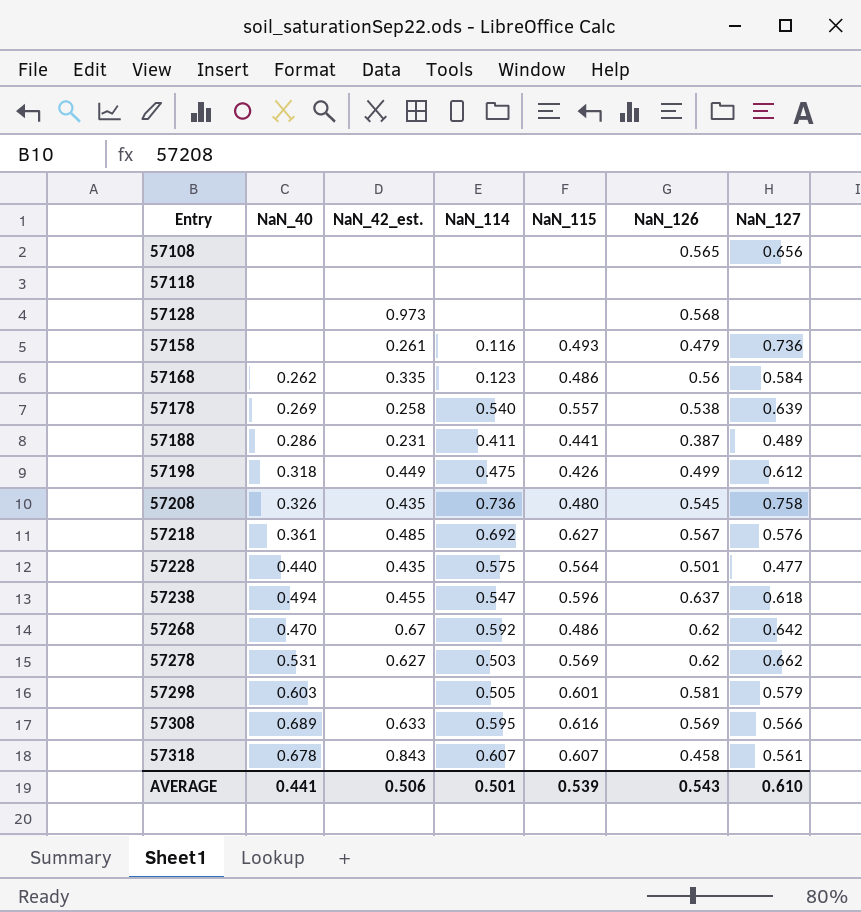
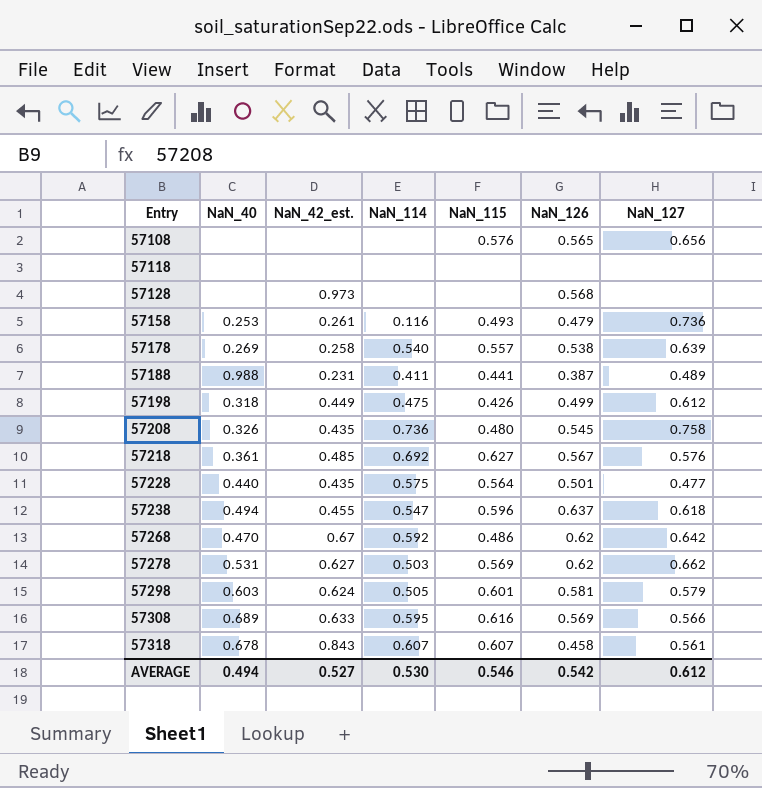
row 57168: 0.262 | 0.335 | 0.123 | 0.486 | 0.56 | 0.584 -> none
57108 | NaN_115: none -> 0.576
57158 | NaN_40: none -> 0.253
57188 | NaN_40: 0.286 -> 0.988
57298 | NaN_42_est.: none -> 0.624
AVERAGE | NaN_40: 0.441 -> 0.494
AVERAGE | NaN_42_est.: 0.506 -> 0.527
AVERAGE | NaN_114: 0.501 -> 0.530
AVERAGE | NaN_115: 0.539 -> 0.546
AVERAGE | NaN_126: 0.543 -> 0.542
AVERAGE | NaN_127: 0.610 -> 0.612

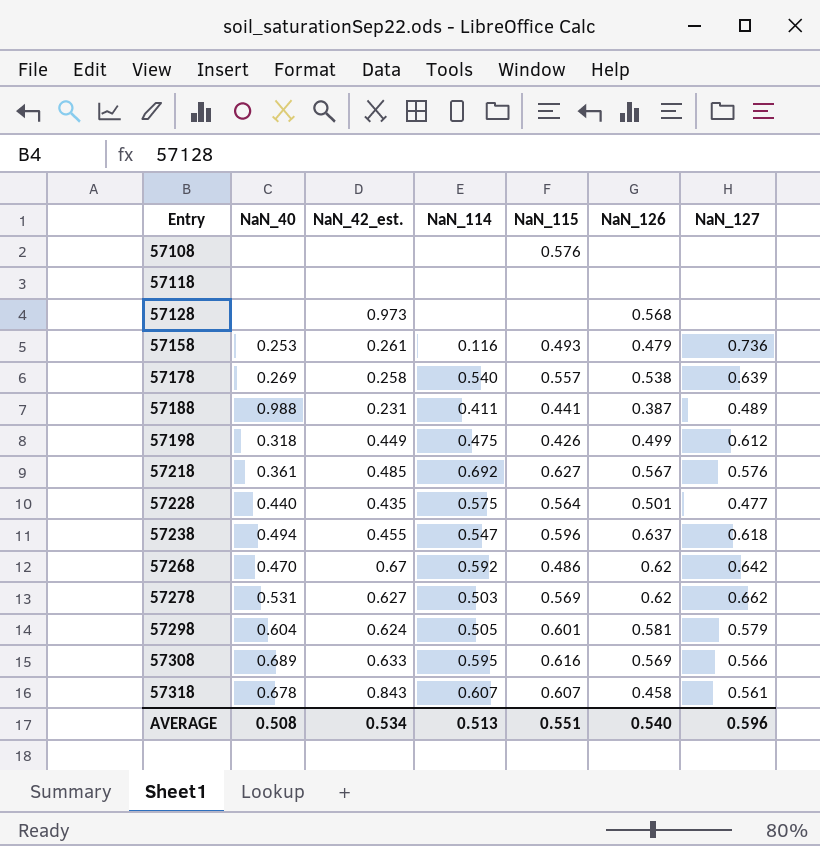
row 57208: 0.326 | 0.435 | 0.736 | 0.480 | 0.545 | 0.758 -> none
57108 | NaN_126: 0.565 -> none
57108 | NaN_127: 0.656 -> none
57298 | NaN_40: 0.603 -> 0.604
AVERAGE | NaN_40: 0.494 -> 0.508
AVERAGE | NaN_42_est.: 0.527 -> 0.534
AVERAGE | NaN_114: 0.530 -> 0.513
AVERAGE | NaN_115: 0.546 -> 0.551
AVERAGE | NaN_126: 0.542 -> 0.540
AVERAGE | NaN_127: 0.612 -> 0.596

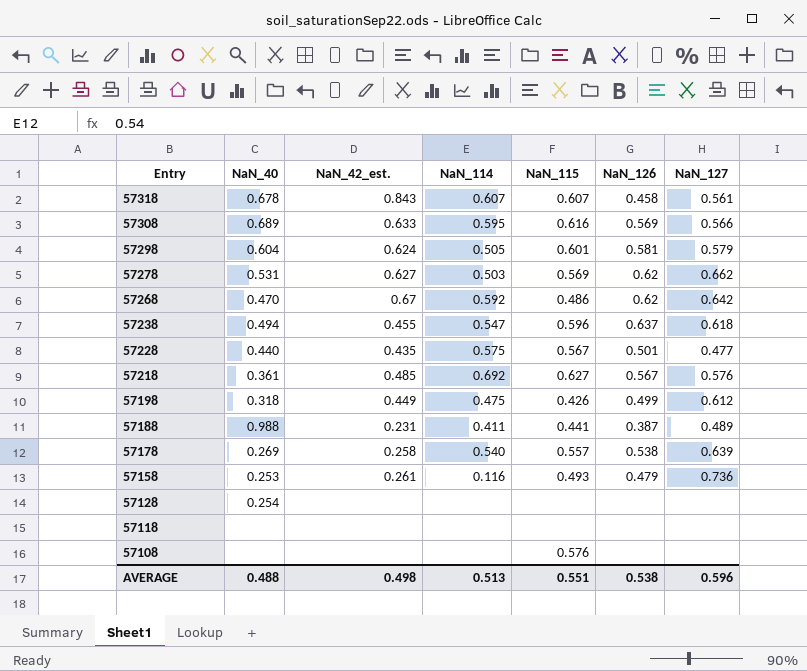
row order: Entry ascending -> Entry descending
57228 | NaN_115: 0.564 -> 0.567
57128 | NaN_40: none -> 0.254
57128 | NaN_42_est.: 0.973 -> none
57128 | NaN_126: 0.568 -> none
AVERAGE | NaN_40: 0.508 -> 0.488
AVERAGE | NaN_42_est.: 0.534 -> 0.498
AVERAGE | NaN_126: 0.540 -> 0.538

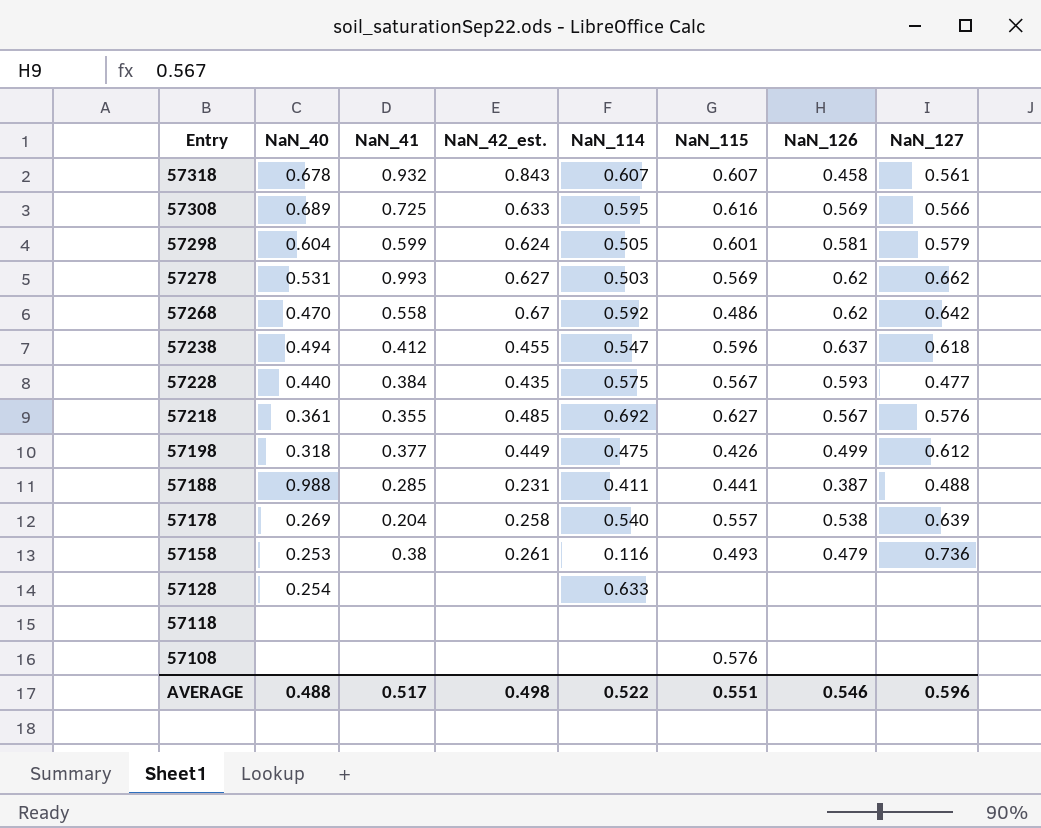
column NaN_41 | position: none -> 3
57228 | NaN_126: 0.501 -> 0.593
57188 | NaN_127: 0.489 -> 0.488
57128 | NaN_114: none -> 0.633
AVERAGE | NaN_114: 0.513 -> 0.522
AVERAGE | NaN_126: 0.538 -> 0.546

